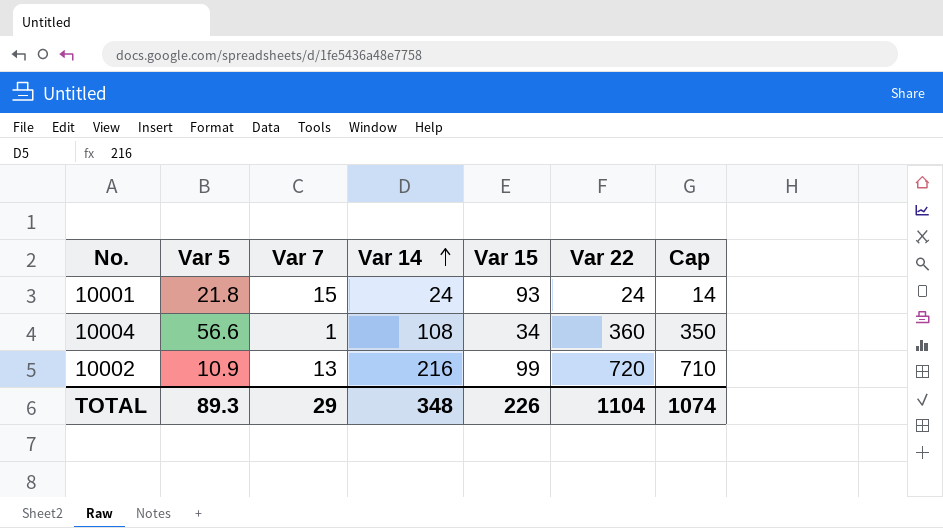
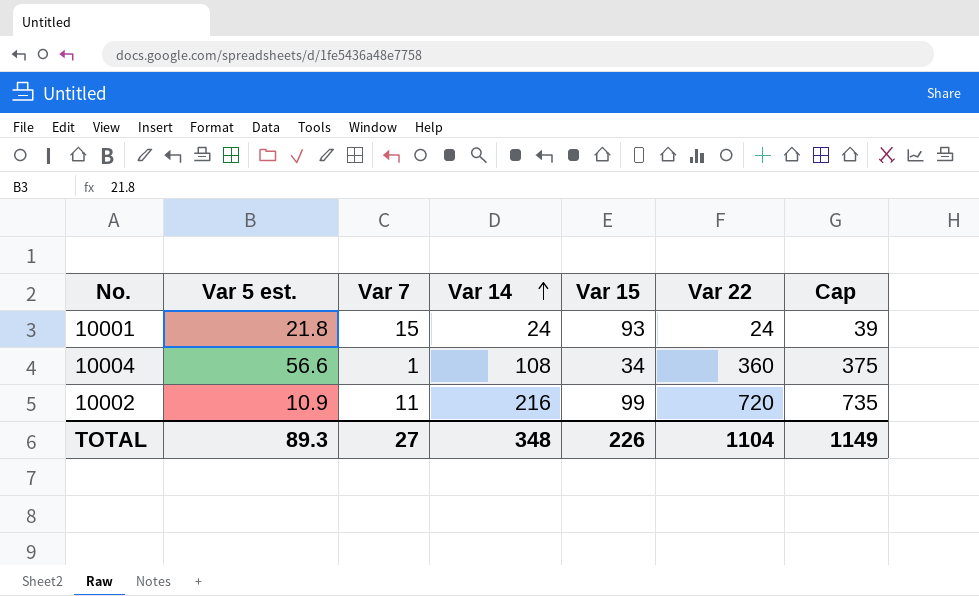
column name: Var 5 -> Var 5 est.
column Cap | formula: [Var 22] - 10 -> [Var 22] + 15
10002 | Var 7: 13 -> 11
TOTAL | Var 7: 29 -> 27
TOTAL | Cap: 1074 -> 1149

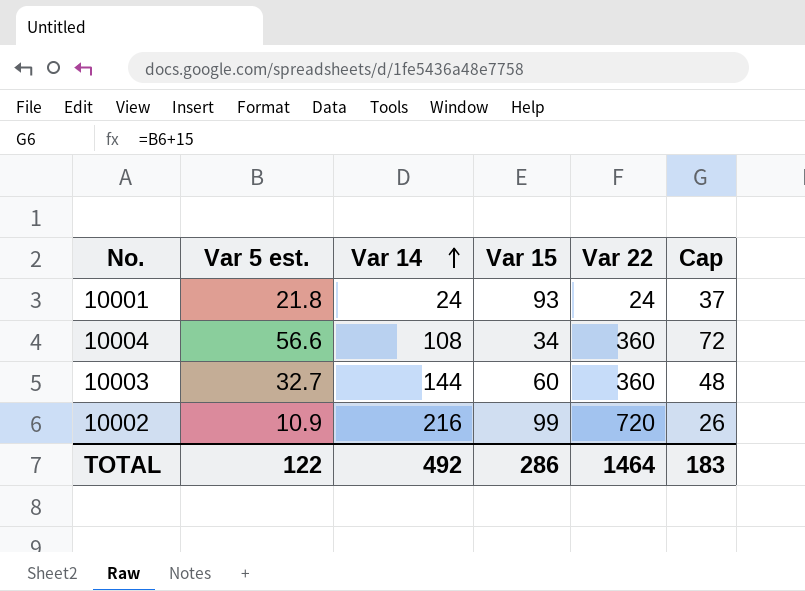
column Var 7 | position: 3 -> none
column Cap | formula: [Var 22] + 15 -> [Var 5 est.] + 15
row 10003: none -> 32.7 | 144 | 60 | 360 | 48
TOTAL | Var 5 est.: 89.3 -> 122
TOTAL | Var 14: 348 -> 492
TOTAL | Var 15: 226 -> 286
TOTAL | Var 22: 1104 -> 1464
TOTAL | Cap: 1149 -> 183

